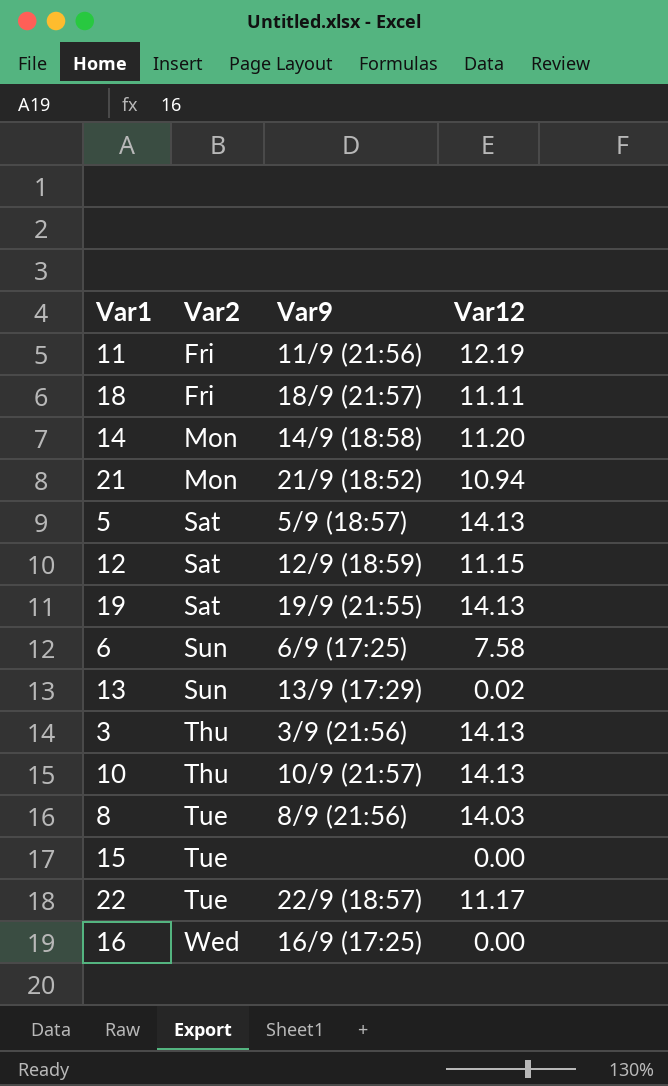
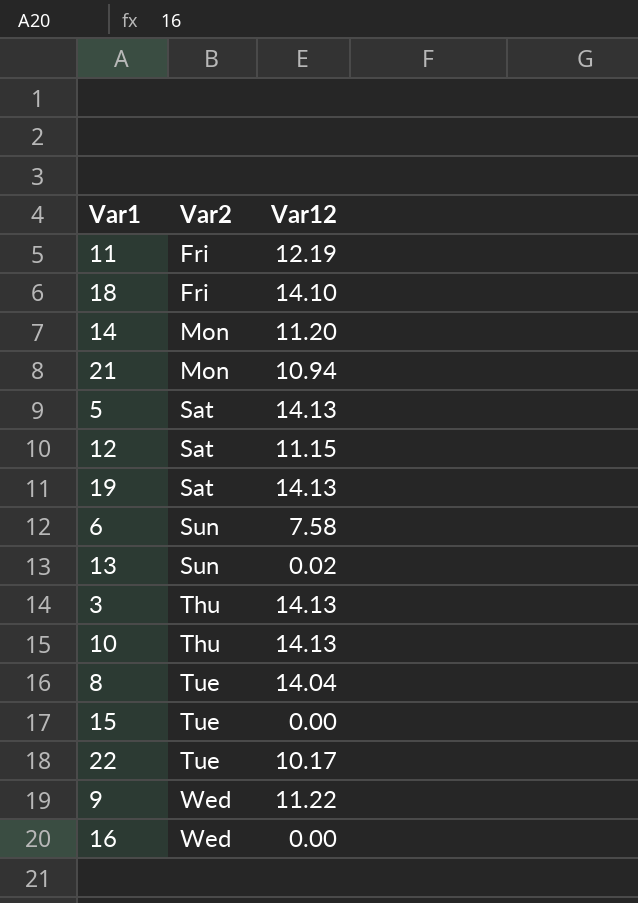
column Var9 | position: 3 -> none
18 | Var12: 11.11 -> 14.10
8 | Var12: 14.03 -> 14.04
22 | Var12: 11.17 -> 10.17
row 9: none -> Wed | 11.22

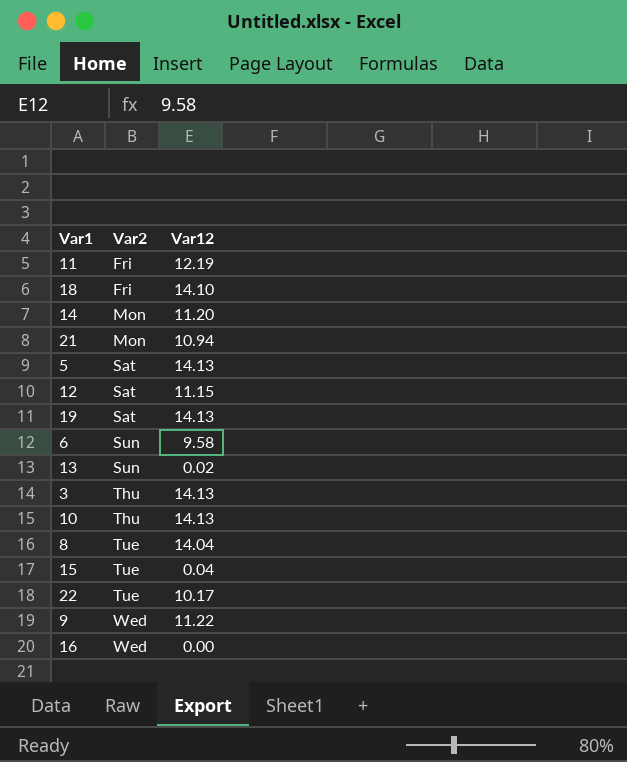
6 | Var12: 7.58 -> 9.58
15 | Var12: 0.00 -> 0.04

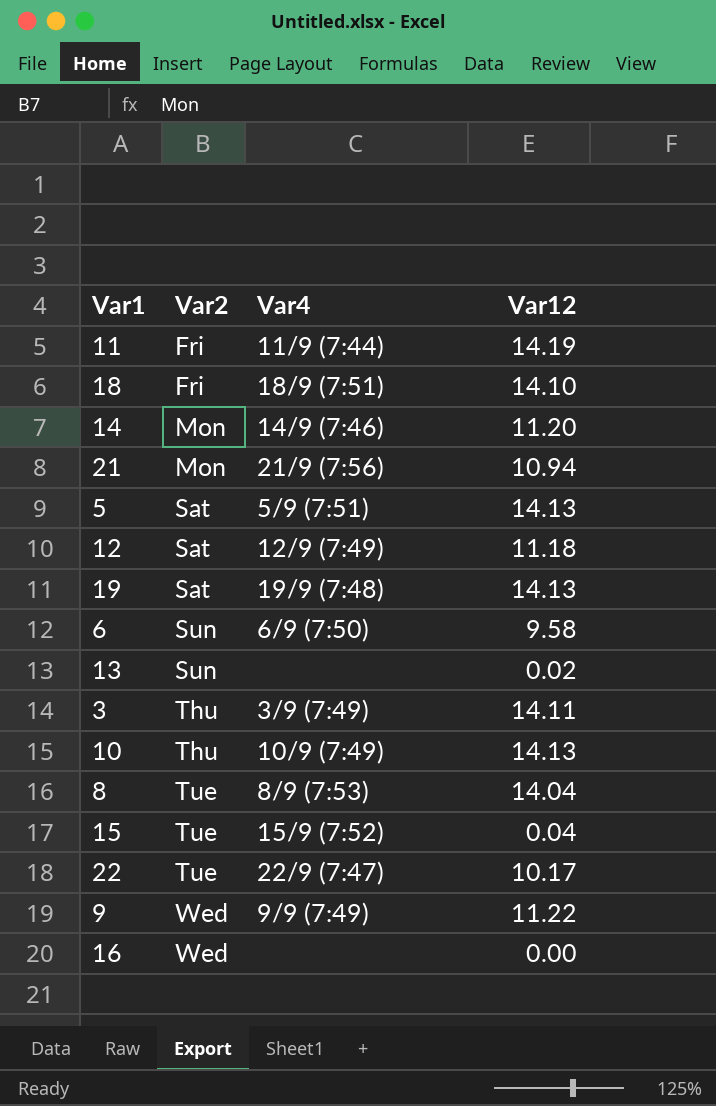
column Var4 | position: none -> 3
11 | Var12: 12.19 -> 14.19
12 | Var12: 11.15 -> 11.18
3 | Var12: 14.13 -> 14.11

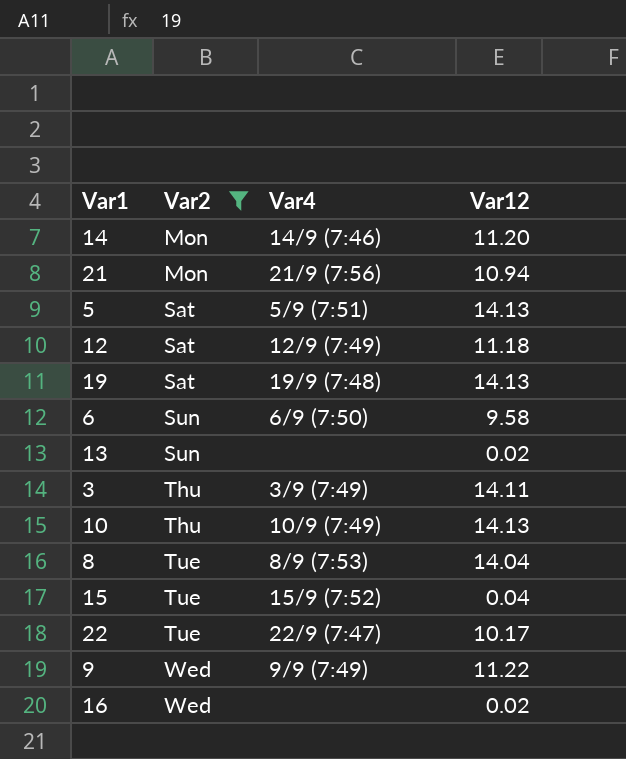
filter: none -> Var2 != Fri
16 | Var12: 0.00 -> 0.02

